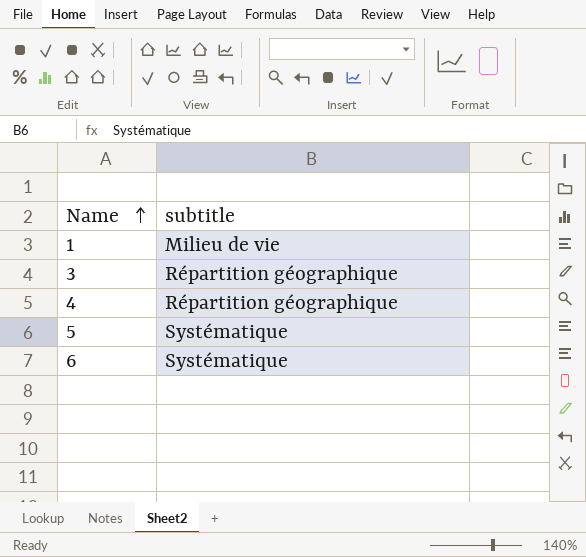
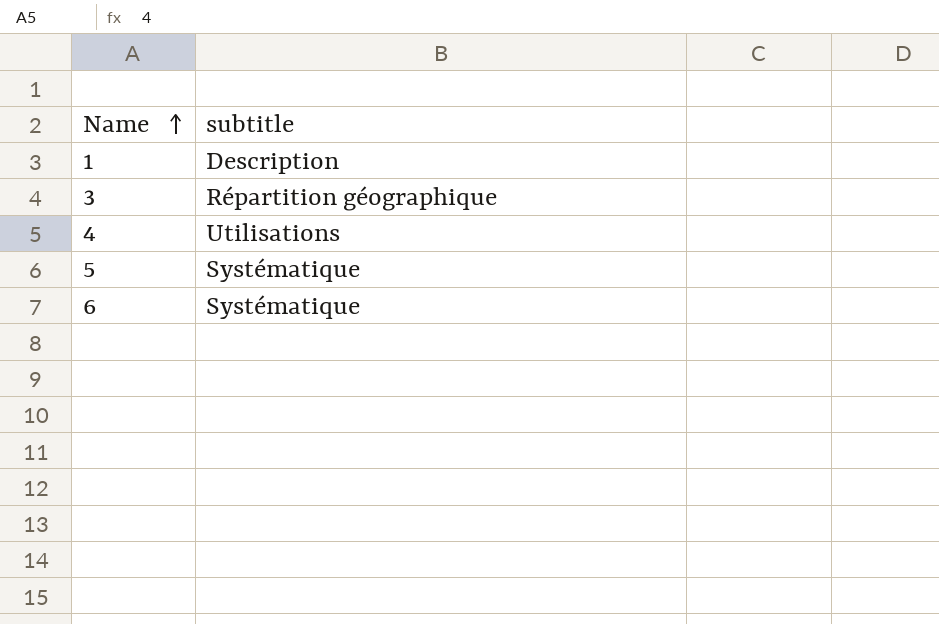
1 | subtitle: Milieu de vie -> Description
4 | subtitle: Répartition géographique -> Utilisations

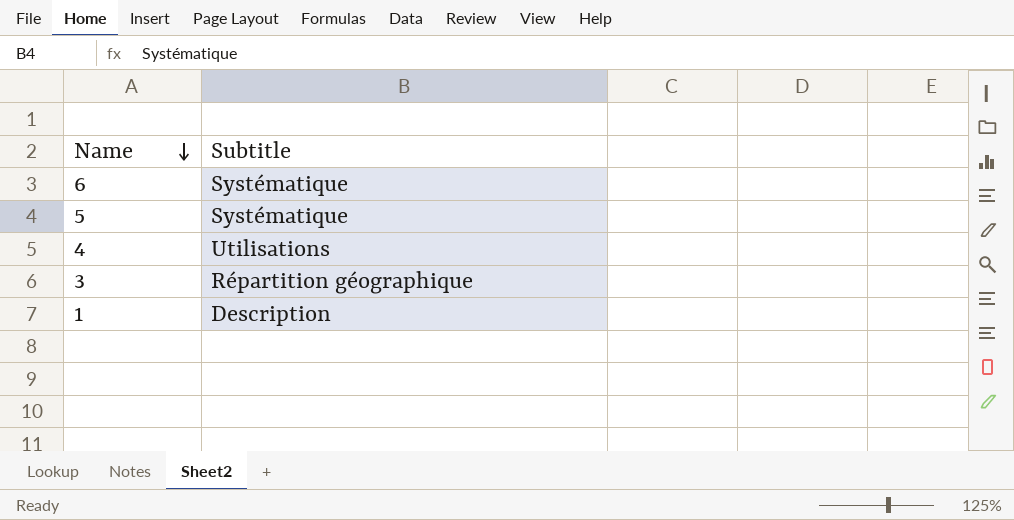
row order: Name ascending -> Name descending
column name: subtitle -> Subtitle

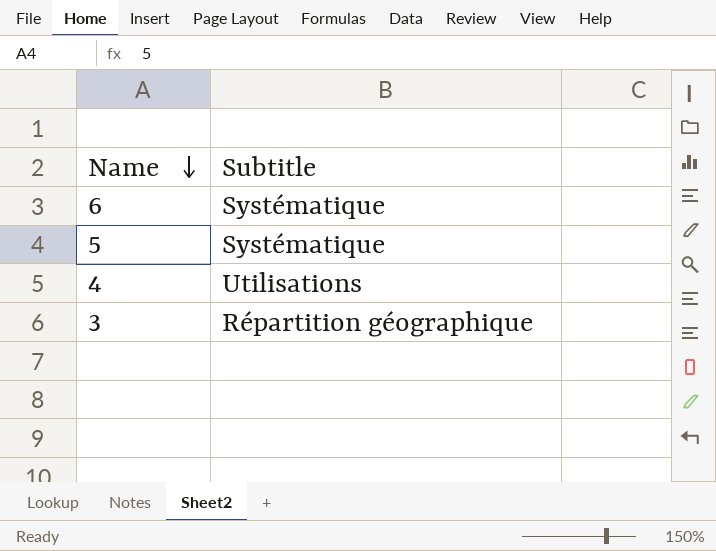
row 1: Description -> none

